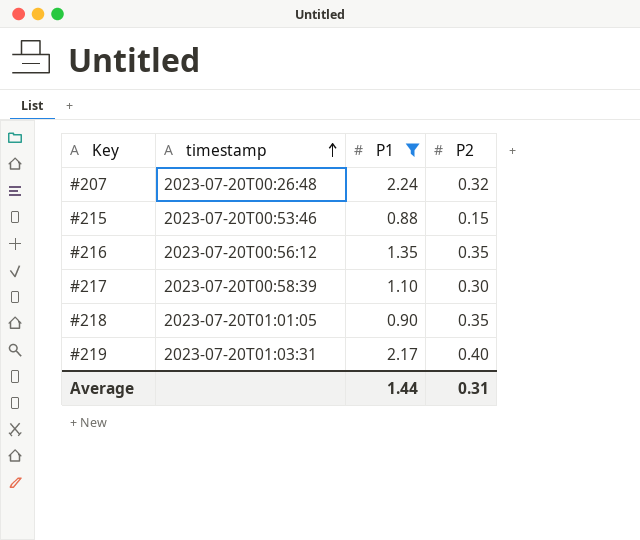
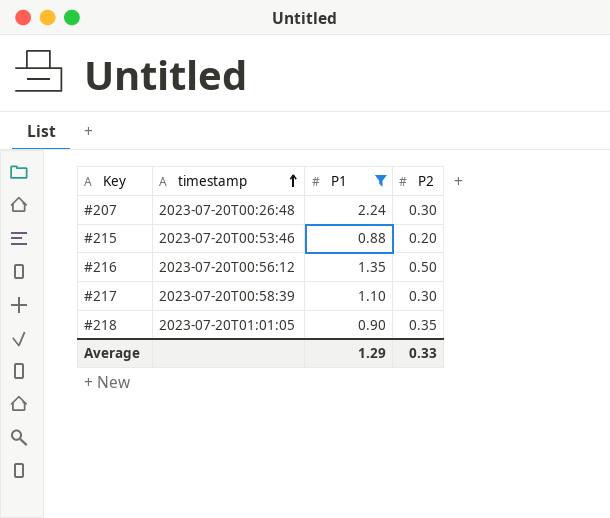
row #219: 2023-07-20T01:03:31 | 2.17 | 0.40 -> none
#207 | P2: 0.32 -> 0.30
#215 | P2: 0.15 -> 0.20
#216 | P2: 0.35 -> 0.50
Average | P1: 1.44 -> 1.29
Average | P2: 0.31 -> 0.33

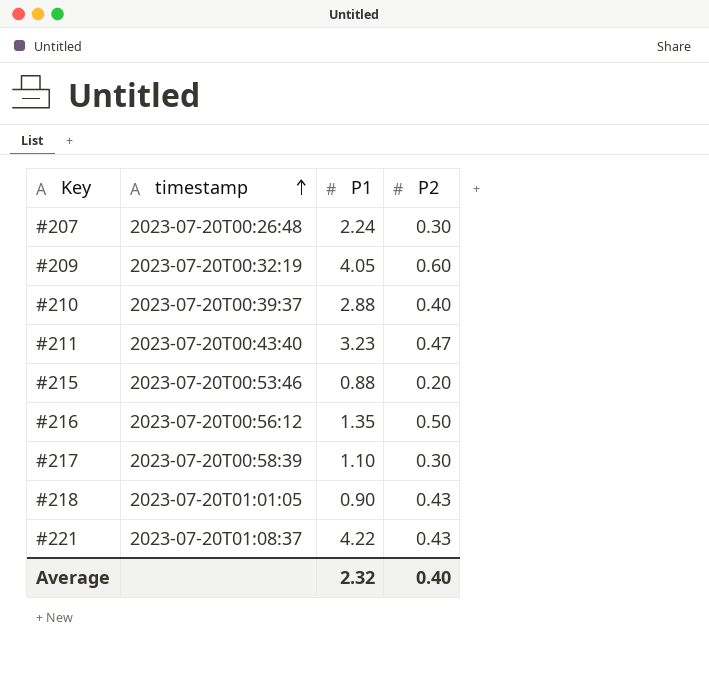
filter: P1 <= 2.24 -> none
#218 | P2: 0.35 -> 0.43
Average | P1: 1.29 -> 2.32
Average | P2: 0.33 -> 0.40

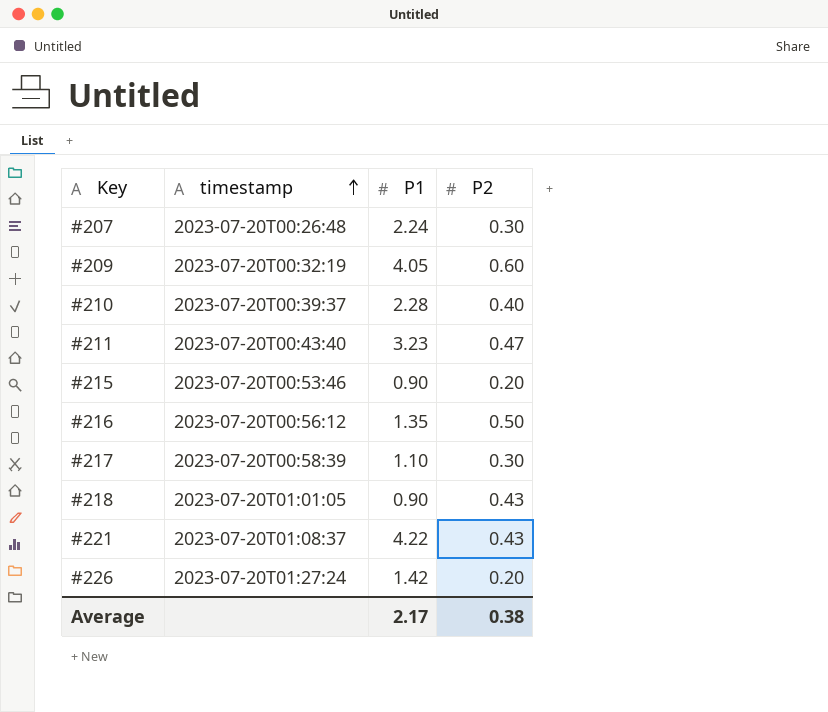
#210 | P1: 2.88 -> 2.28
#215 | P1: 0.88 -> 0.90
row #226: none -> 2023-07-20T01:27:24 | 1.42 | 0.20
Average | P1: 2.32 -> 2.17
Average | P2: 0.40 -> 0.38

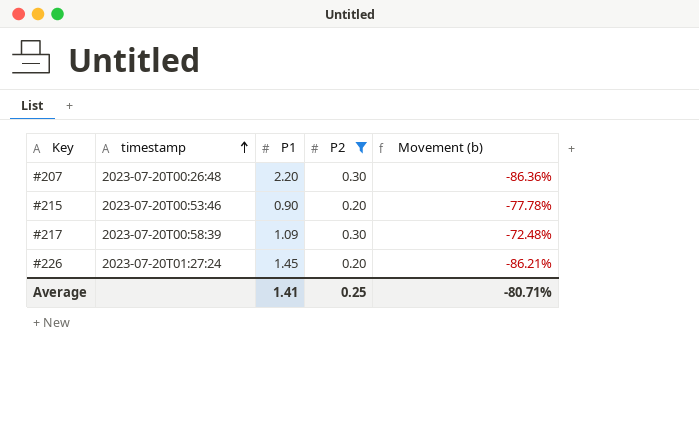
filter: none -> P2 <= 0.30
column Movement (b) | formula: none -> ([P2] - [P1]) / [P1]
#207 | P1: 2.24 -> 2.20
#217 | P1: 1.10 -> 1.09
#226 | P1: 1.42 -> 1.45
Average | P1: 2.17 -> 1.41
Average | P2: 0.38 -> 0.25

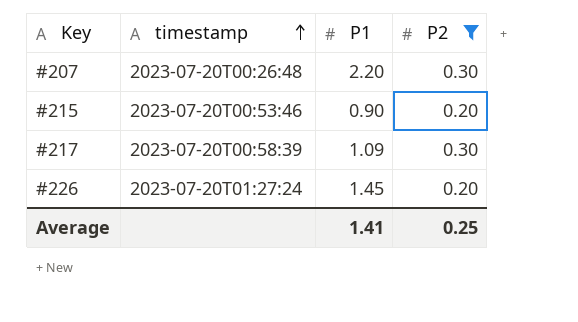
column Movement (b) | formula: ([P2] - [P1]) / [P1] -> none

